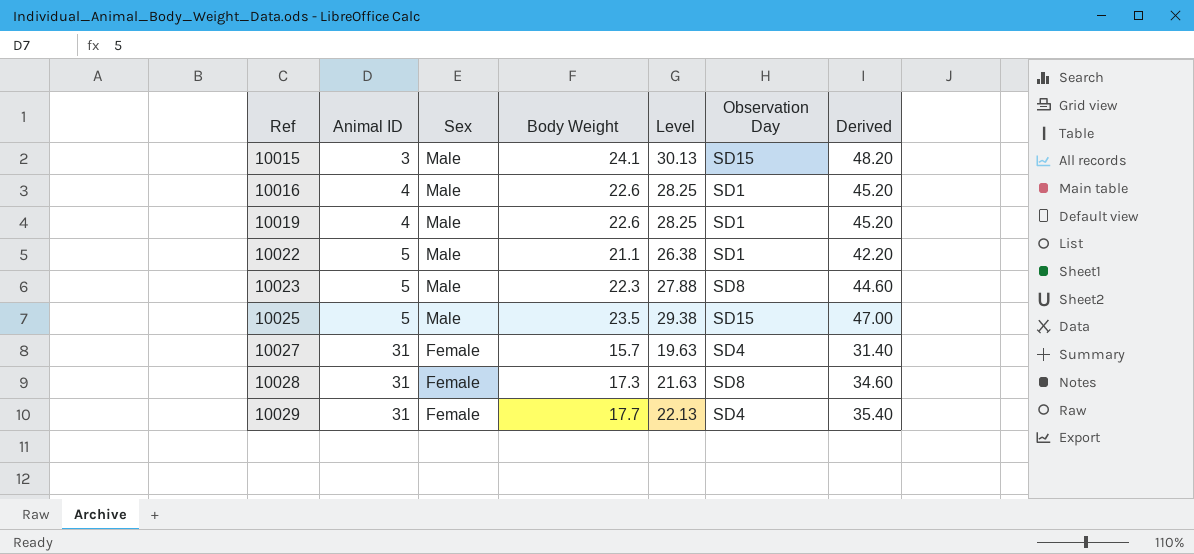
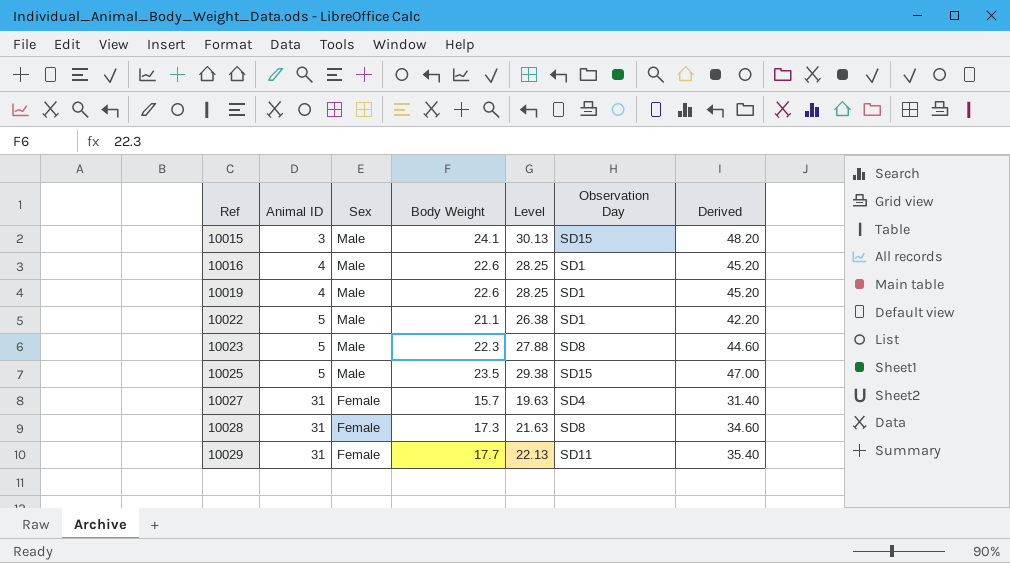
10029 | Observation Day: SD4 -> SD11

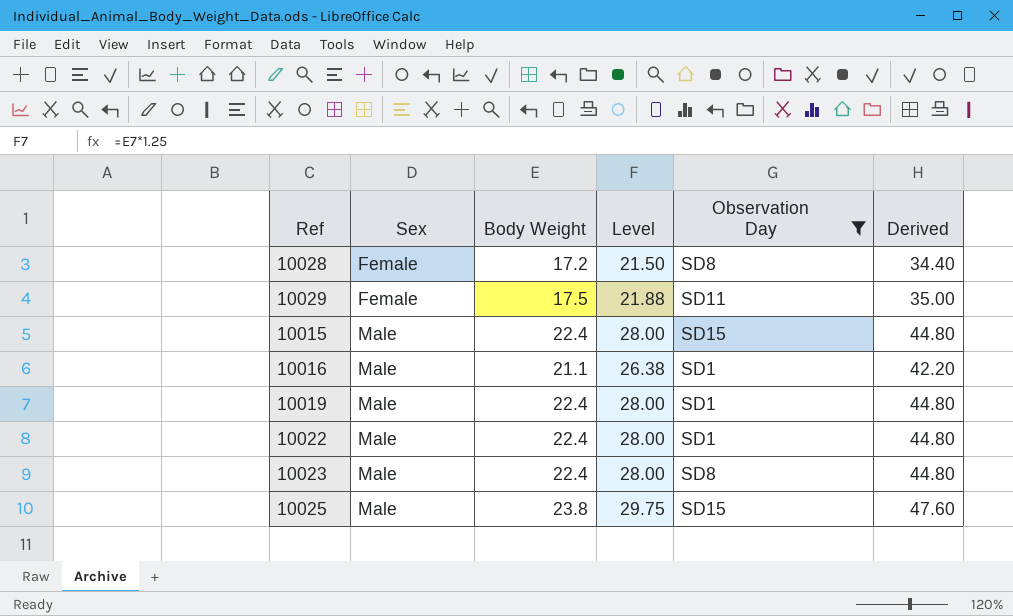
filter: none -> Observation Day != SD4
row order: Ref ascending -> Sex ascending
column Animal ID | position: 2 -> none
10028 | Body Weight: 17.3 -> 17.2
10028 | Level: 21.63 -> 21.50
10028 | Derived: 34.60 -> 34.40
10029 | Body Weight: 17.7 -> 17.5
10029 | Level: 22.13 -> 21.88
10029 | Derived: 35.40 -> 35.00
10015 | Body Weight: 24.1 -> 22.4
10015 | Level: 30.13 -> 28.00
10015 | Derived: 48.20 -> 44.80
10016 | Body Weight: 22.6 -> 21.1
10016 | Level: 28.25 -> 26.38
10016 | Derived: 45.20 -> 42.20
10019 | Body Weight: 22.6 -> 22.4
10019 | Level: 28.25 -> 28.00
10019 | Derived: 45.20 -> 44.80
10022 | Body Weight: 21.1 -> 22.4
10022 | Level: 26.38 -> 28.00
10022 | Derived: 42.20 -> 44.80
10023 | Body Weight: 22.3 -> 22.4
10023 | Level: 27.88 -> 28.00
10023 | Derived: 44.60 -> 44.80
10025 | Body Weight: 23.5 -> 23.8
10025 | Level: 29.38 -> 29.75
10025 | Derived: 47.00 -> 47.60

